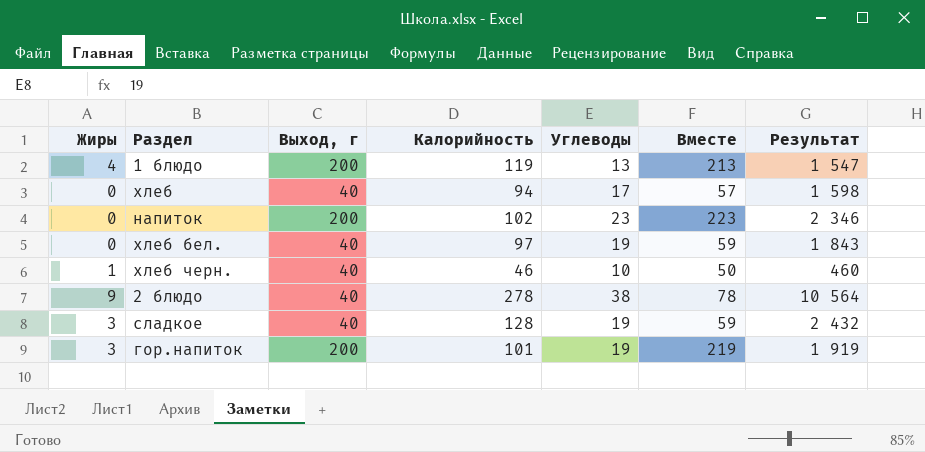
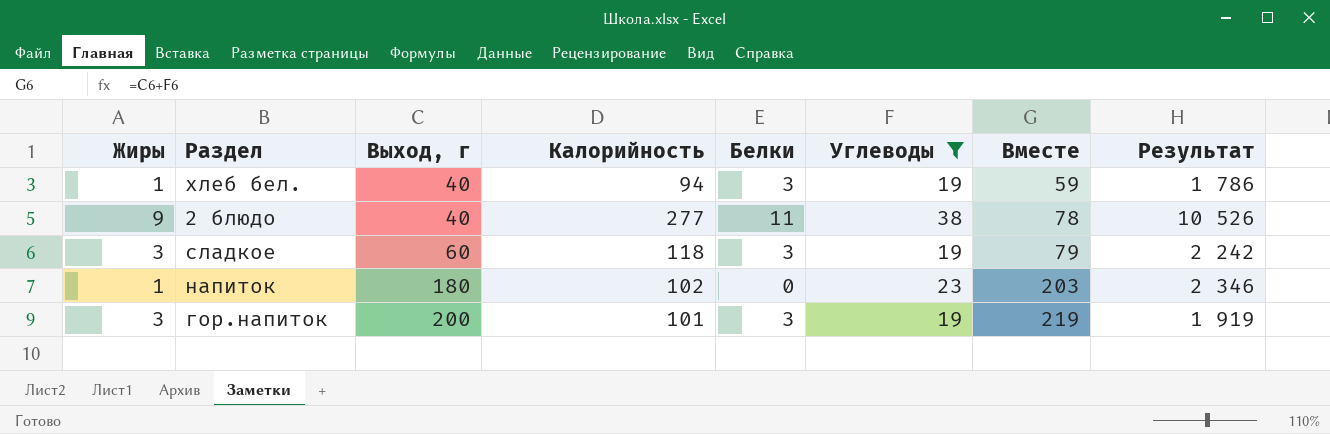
filter: none -> Углеводы >= 19
row order: none -> Выход, г ascending
column Белки | position: none -> 5
хлеб бел. | Жиры: 0 -> 1
хлеб бел. | Калорийность: 97 -> 94
хлеб бел. | Результат: 1 843 -> 1 786
2 блюдо | Калорийность: 278 -> 277
2 блюдо | Результат: 10 564 -> 10 526
сладкое | Выход, г: 40 -> 60
сладкое | Калорийность: 128 -> 118
сладкое | Вместе: 59 -> 79
сладкое | Результат: 2 432 -> 2 242
напиток | Жиры: 0 -> 1
напиток | Выход, г: 200 -> 180
напиток | Вместе: 223 -> 203

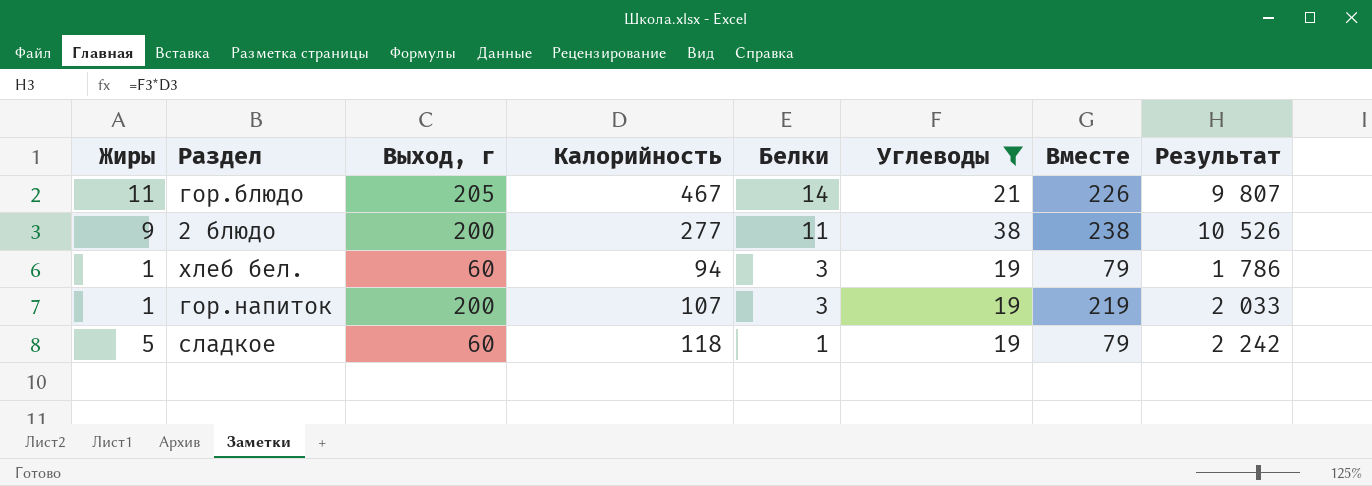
row order: Выход, г ascending -> Белки descending
row напиток: 1 | 180 | 102 | 0 | 23 | 203 | 2 346 -> none
row гор.блюдо: none -> 11 | 205 | 467 | 14 | 21 | 226 | 9 807
2 блюдо | Выход, г: 40 -> 200
2 блюдо | Вместе: 78 -> 238
хлеб бел. | Выход, г: 40 -> 60
хлеб бел. | Вместе: 59 -> 79
гор.напиток | Жиры: 3 -> 1
гор.напиток | Калорийность: 101 -> 107
гор.напиток | Результат: 1 919 -> 2 033
сладкое | Жиры: 3 -> 5
сладкое | Белки: 3 -> 1

